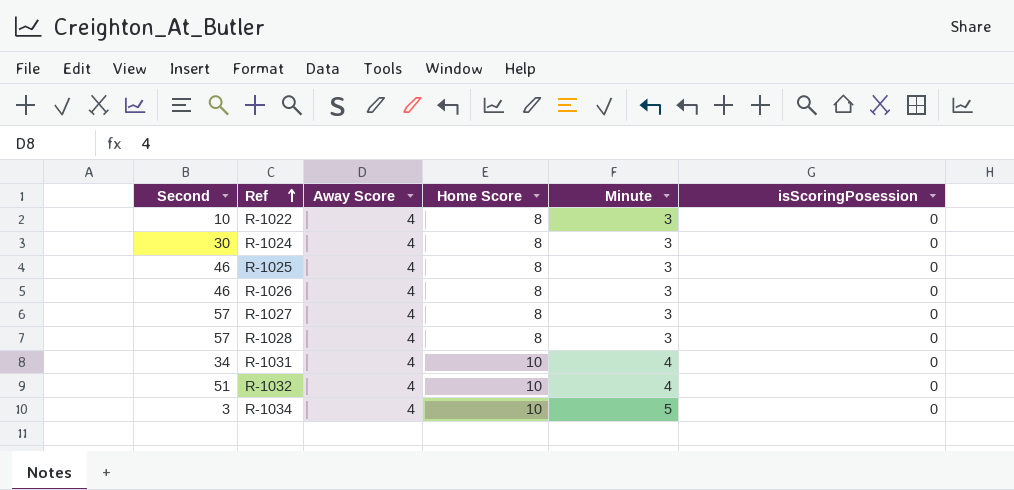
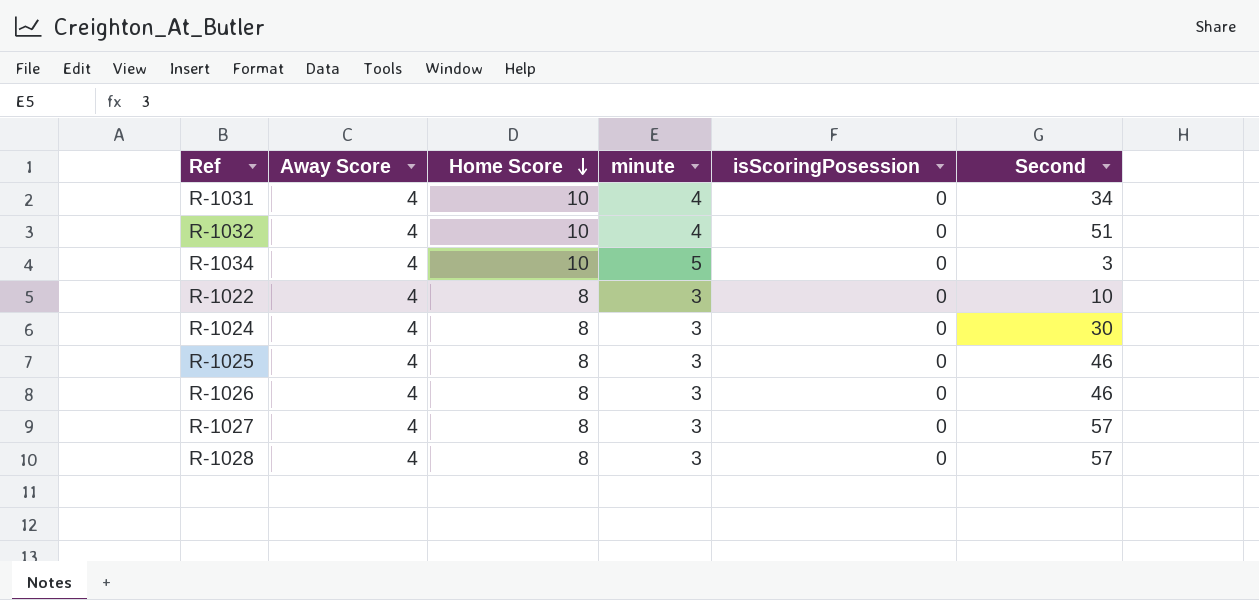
row order: Ref ascending -> Home Score descending
column name: Minute -> minute
column Second | position: 1 -> 6

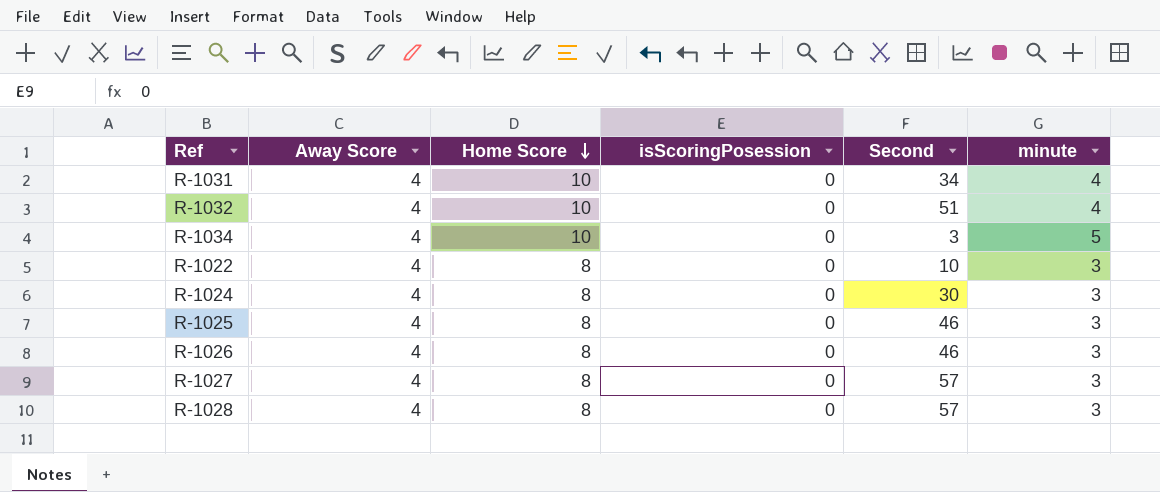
column minute | position: 4 -> 6

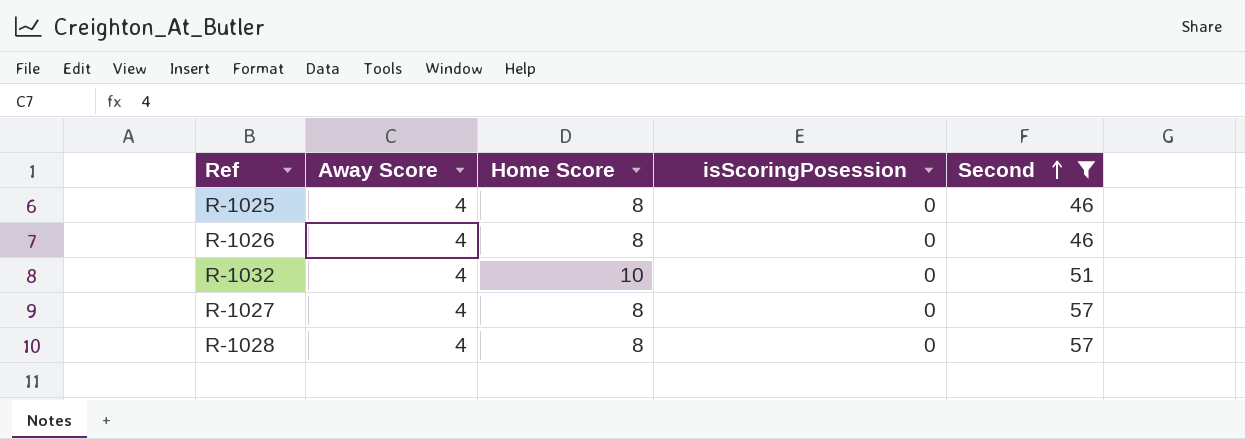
filter: none -> Second >= 46
row order: Home Score descending -> Second ascending
column minute | position: 6 -> none

